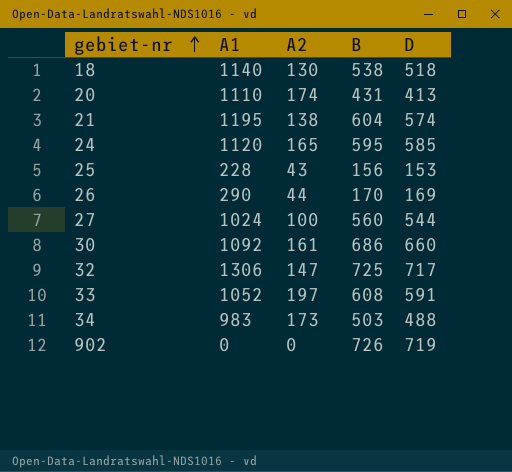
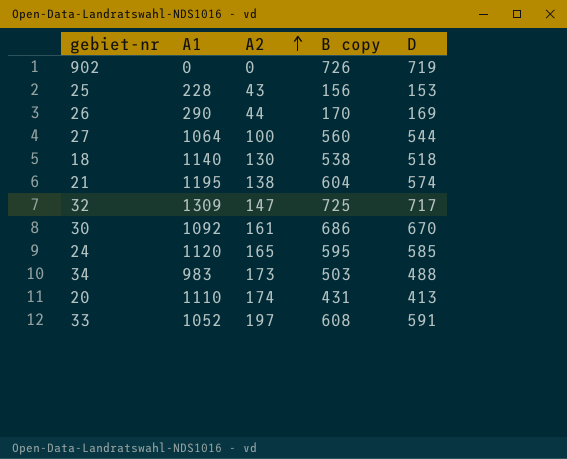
row order: gebiet-nr ascending -> A2 ascending
column name: B -> B copy
27 | A1: 1024 -> 1064
32 | A1: 1306 -> 1309
30 | D: 660 -> 670

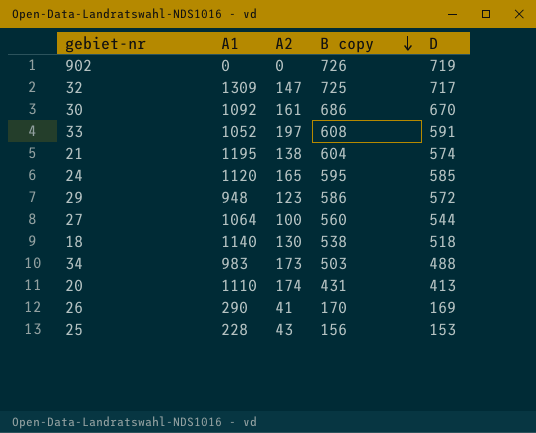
row order: A2 ascending -> B copy descending
row 29: none -> 948 | 123 | 586 | 572
26 | A2: 44 -> 41

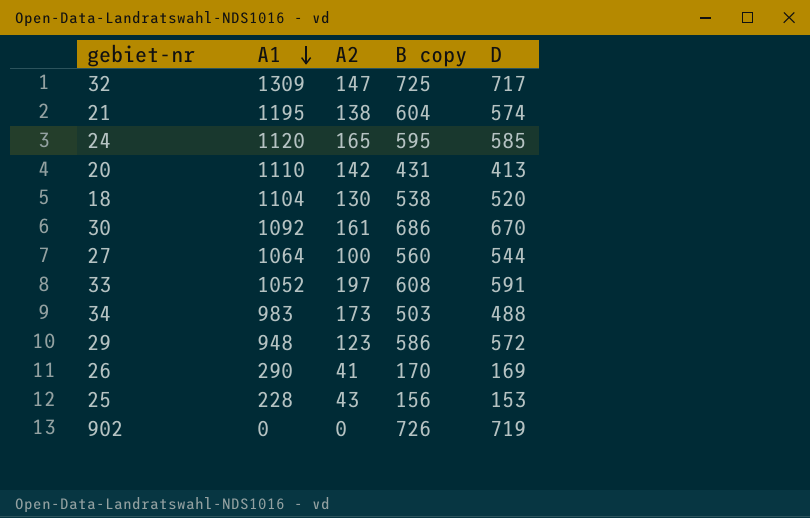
row order: B copy descending -> A1 descending
20 | A2: 174 -> 142
18 | A1: 1140 -> 1104
18 | D: 518 -> 520

